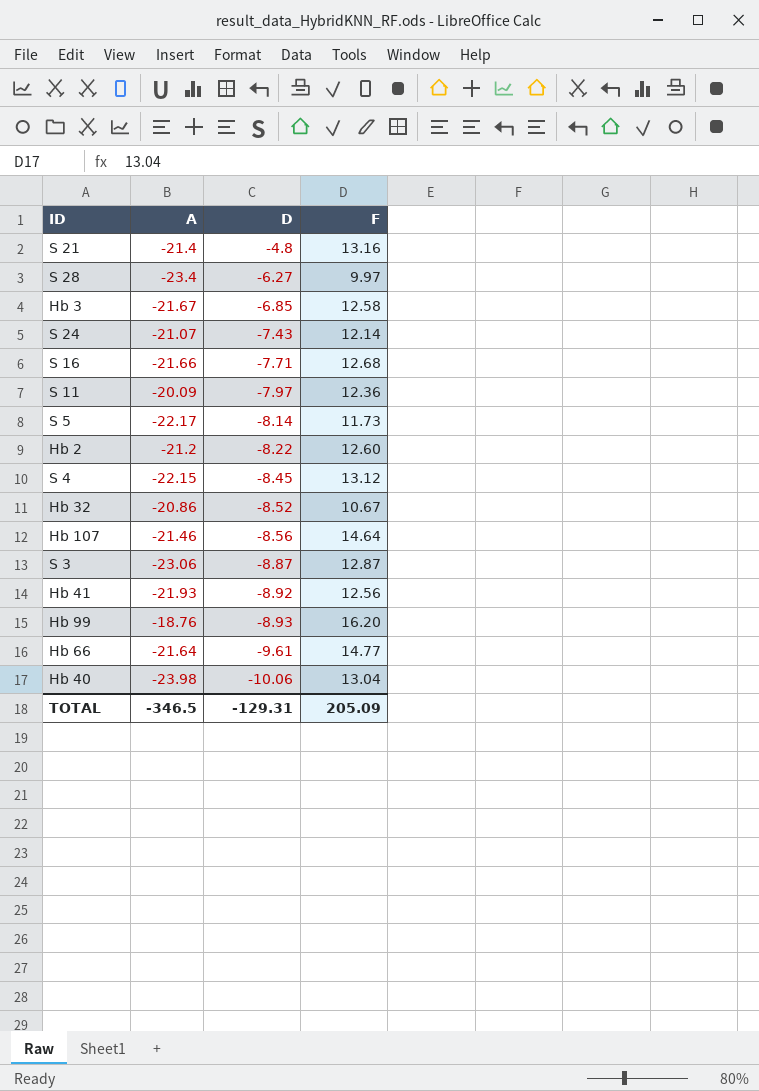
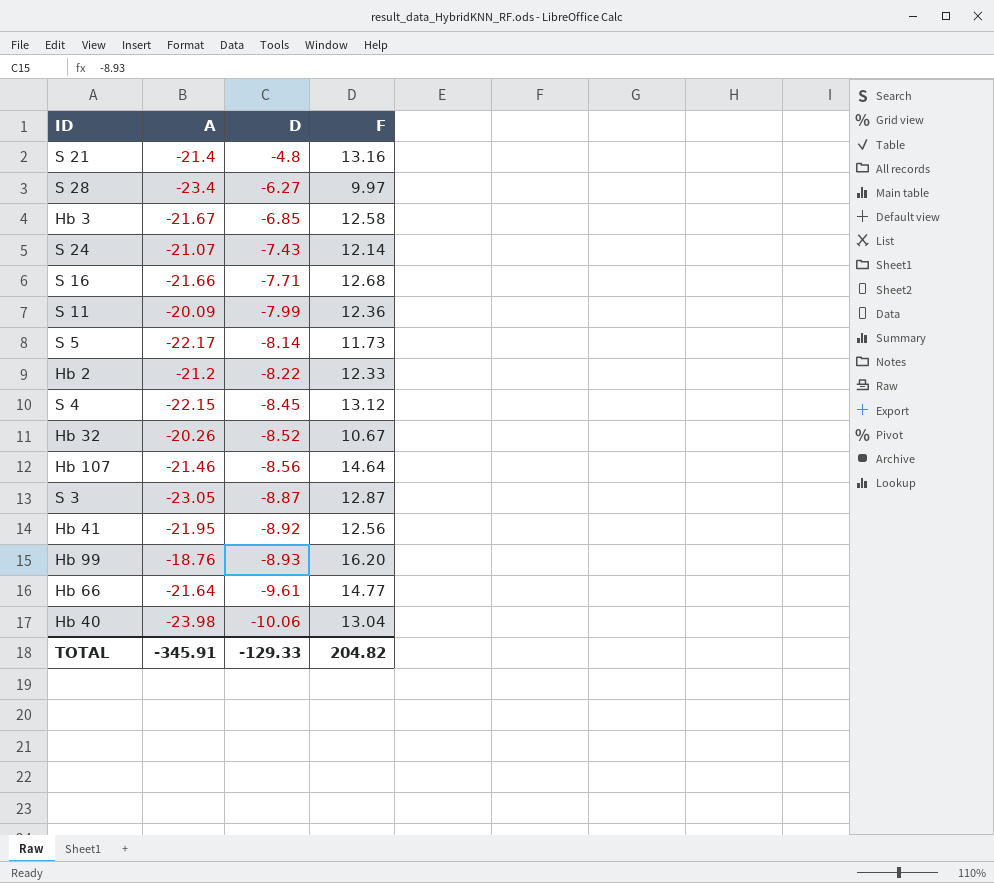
S 11 | D: -7.97 -> -7.99
Hb 2 | F: 12.60 -> 12.33
Hb 32 | A: -20.86 -> -20.26
S 3 | A: -23.06 -> -23.05
Hb 41 | A: -21.93 -> -21.95
TOTAL | A: -346.5 -> -345.91
TOTAL | D: -129.31 -> -129.33
TOTAL | F: 205.09 -> 204.82

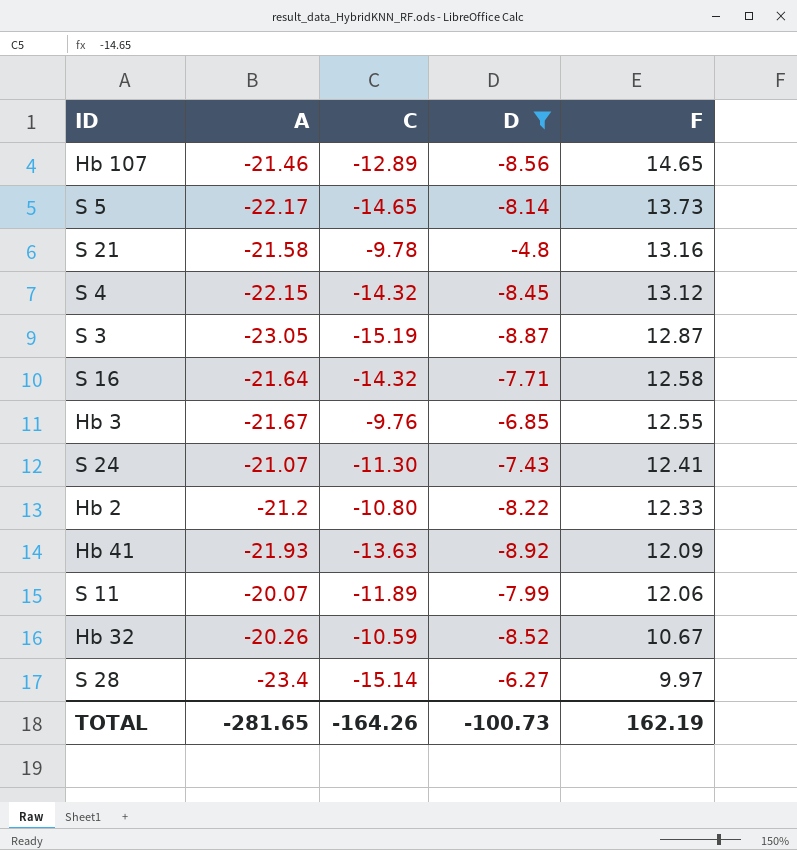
filter: none -> D >= -8.92
row order: D descending -> F descending
column C | position: none -> 3
Hb 107 | F: 14.64 -> 14.65
S 5 | F: 11.73 -> 13.73
S 21 | A: -21.4 -> -21.58
S 16 | A: -21.66 -> -21.64
S 16 | F: 12.68 -> 12.58
Hb 3 | F: 12.58 -> 12.55
S 24 | F: 12.14 -> 12.41
Hb 41 | A: -21.95 -> -21.93
Hb 41 | F: 12.56 -> 12.09
S 11 | A: -20.09 -> -20.07
S 11 | F: 12.36 -> 12.06
TOTAL | A: -345.91 -> -281.65
TOTAL | D: -129.33 -> -100.73
TOTAL | F: 204.82 -> 162.19

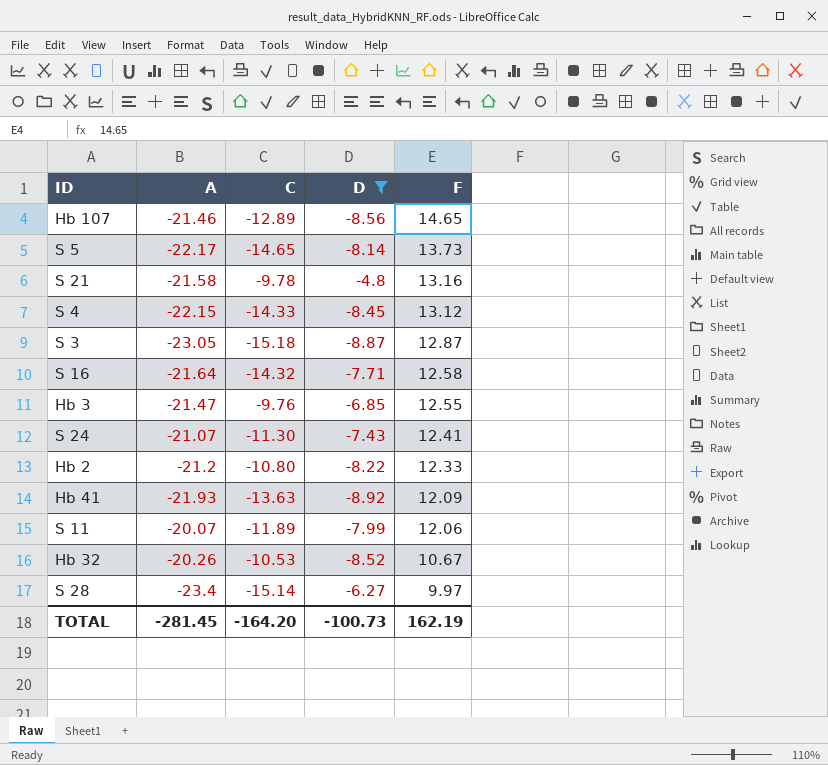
S 4 | C: -14.32 -> -14.33
S 3 | C: -15.19 -> -15.18
Hb 3 | A: -21.67 -> -21.47
Hb 32 | C: -10.59 -> -10.53
TOTAL | A: -281.65 -> -281.45
TOTAL | C: -164.26 -> -164.20

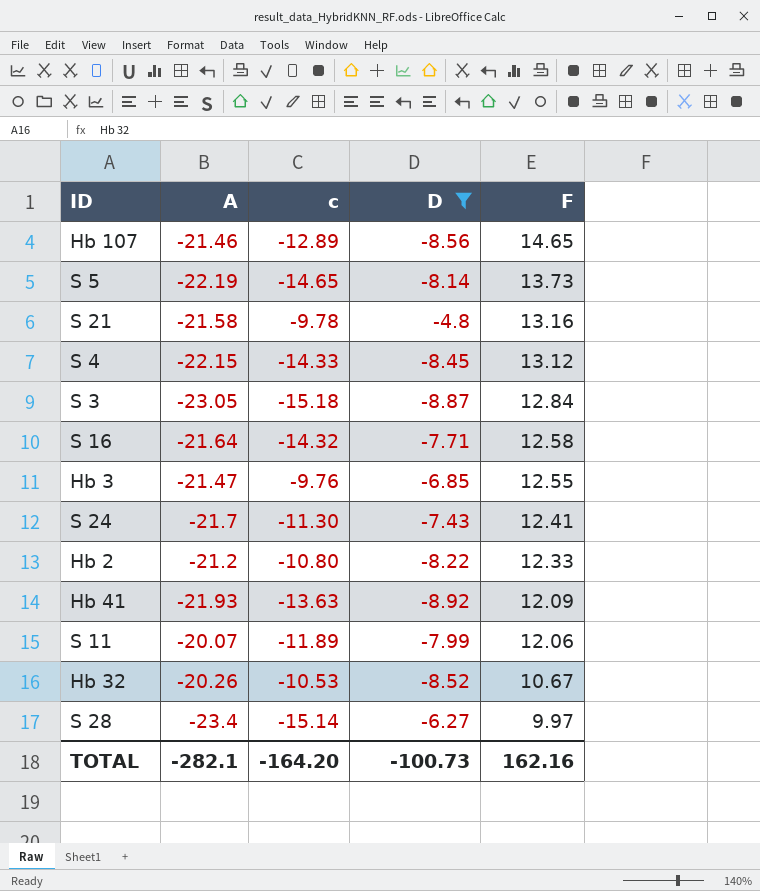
column name: C -> c
S 5 | A: -22.17 -> -22.19
S 3 | F: 12.87 -> 12.84
S 24 | A: -21.07 -> -21.7
TOTAL | A: -281.45 -> -282.1
TOTAL | F: 162.19 -> 162.16

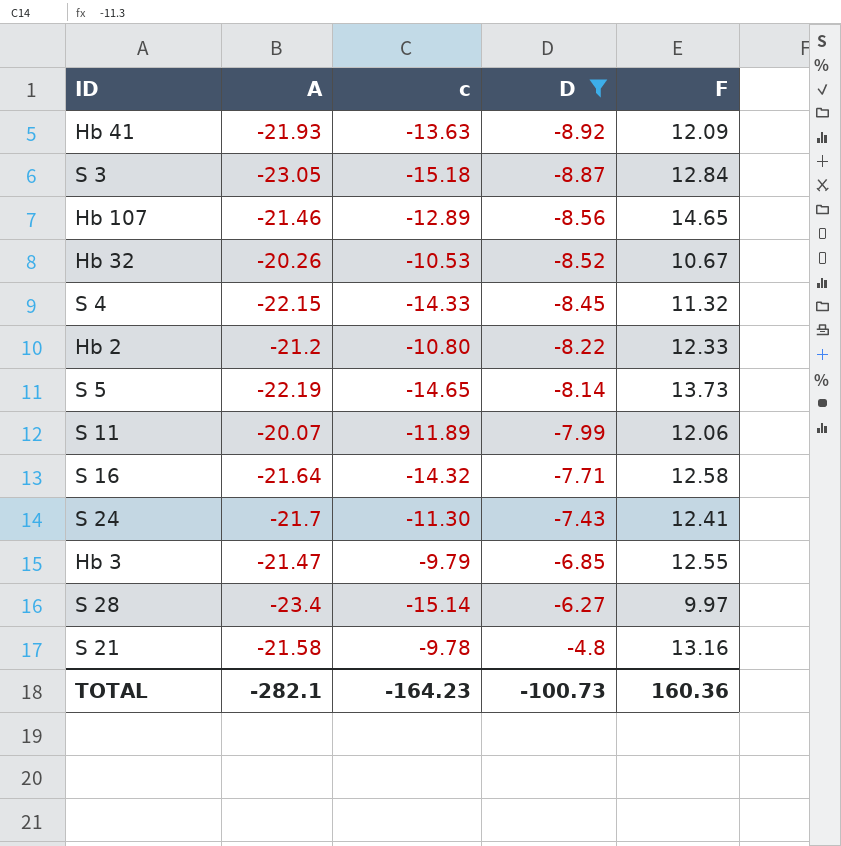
row order: F descending -> D ascending
S 4 | F: 13.12 -> 11.32
Hb 3 | c: -9.76 -> -9.79
TOTAL | c: -164.20 -> -164.23
TOTAL | F: 162.16 -> 160.36

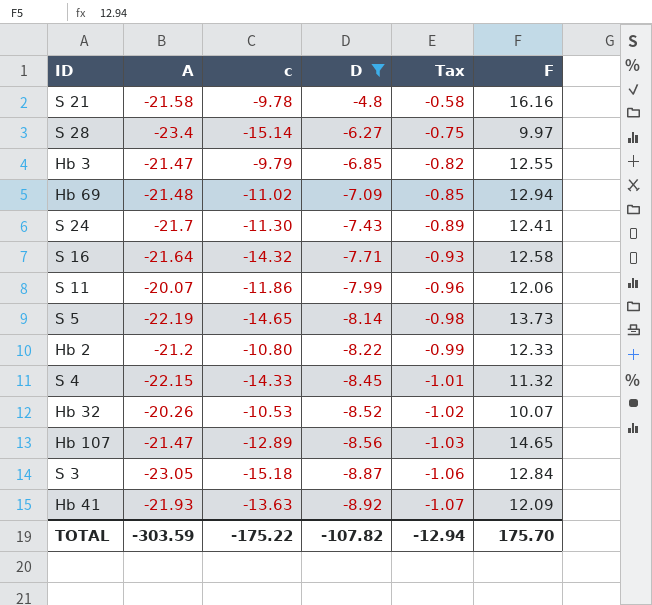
row order: D ascending -> D descending
column Tax | formula: none -> [D] * 0.12
S 21 | F: 13.16 -> 16.16
row Hb 69: none -> -21.48 | -11.02 | -7.09 | -0.85 | 12.94
S 11 | c: -11.89 -> -11.86
Hb 32 | F: 10.67 -> 10.07
Hb 107 | A: -21.46 -> -21.47
TOTAL | A: -282.1 -> -303.59
TOTAL | c: -164.23 -> -175.22
TOTAL | D: -100.73 -> -107.82
TOTAL | F: 160.36 -> 175.70

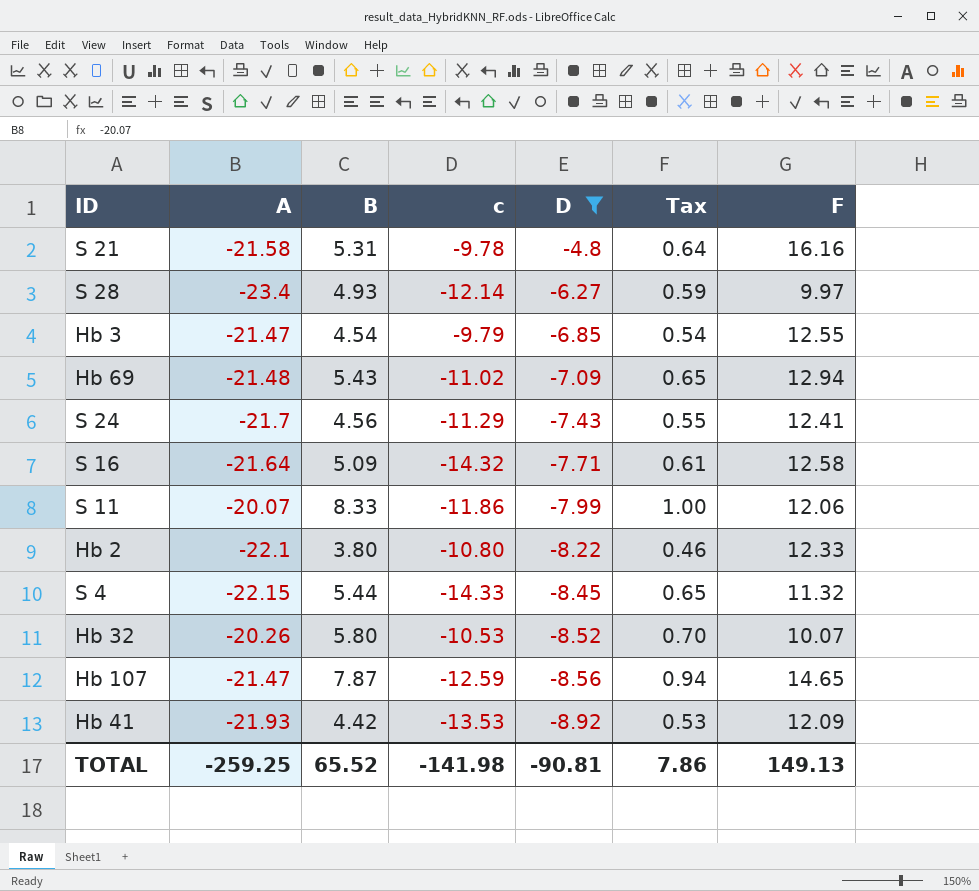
column B | position: none -> 3
column Tax | formula: [D] * 0.12 -> [B] * 0.12
row S 5: -22.19 | -14.65 | -8.14 | -0.98 | 13.73 -> none
row S 3: -23.05 | -15.18 | -8.87 | -1.06 | 12.84 -> none
S 28 | c: -15.14 -> -12.14
S 24 | c: -11.30 -> -11.29
Hb 2 | A: -21.2 -> -22.1
Hb 107 | c: -12.89 -> -12.59
Hb 41 | c: -13.63 -> -13.53
TOTAL | A: -303.59 -> -259.25
TOTAL | c: -175.22 -> -141.98
TOTAL | D: -107.82 -> -90.81
TOTAL | Tax: -12.94 -> 7.86
TOTAL | F: 175.70 -> 149.13

